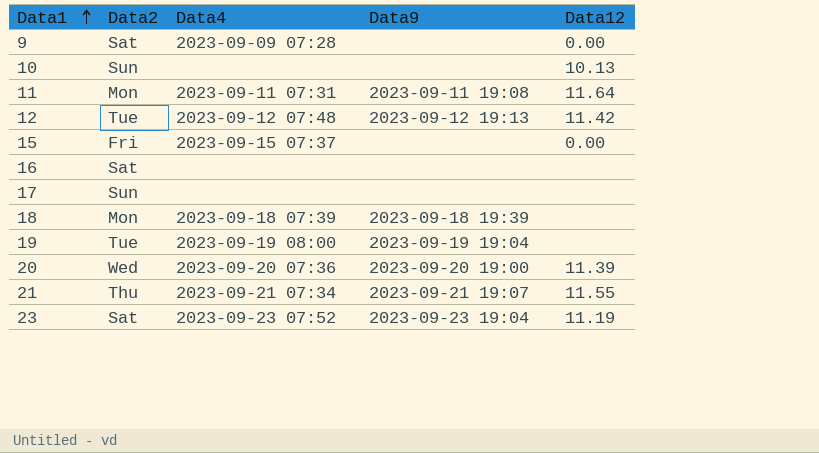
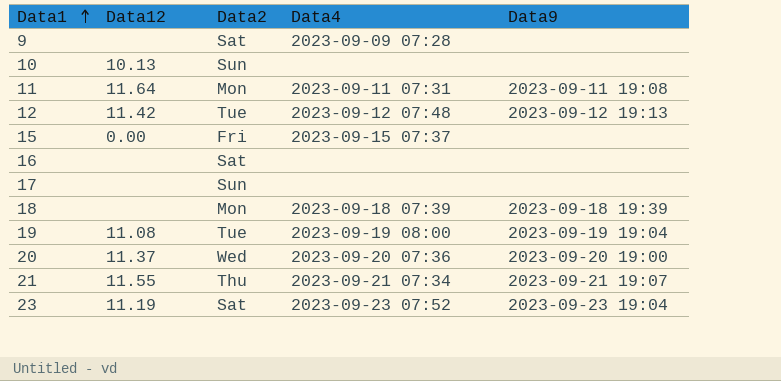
column Data12 | position: 5 -> 2
9 | Data12: 0.00 -> none
19 | Data12: none -> 11.08
20 | Data12: 11.39 -> 11.37

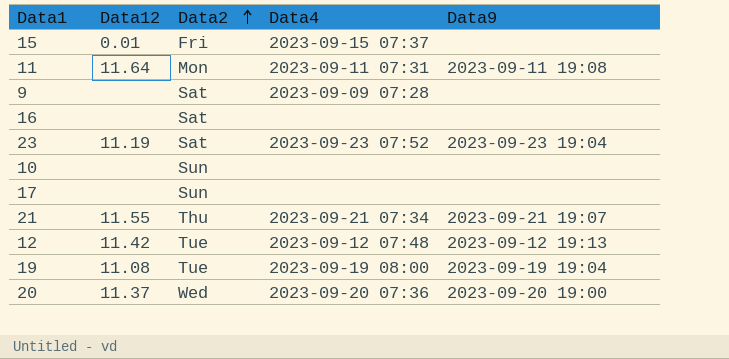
row order: Data1 ascending -> Data2 ascending
row 18: none | Mon | 2023-09-18 07:39 | 2023-09-18 19:39 -> none
15 | Data12: 0.00 -> 0.01
10 | Data12: 10.13 -> none

